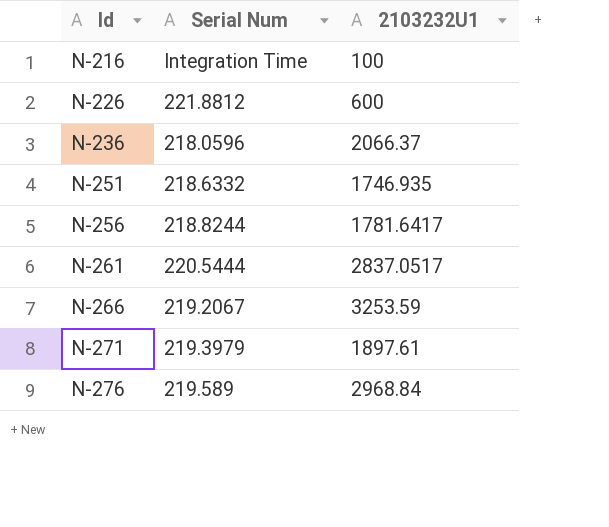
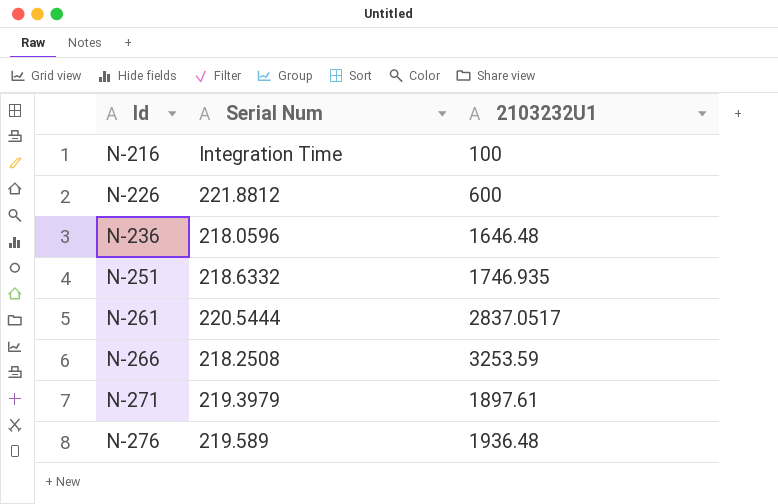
row N-256: 218.8244 | 1781.6417 -> none
N-236 | 2103232U1: 2066.37 -> 1646.48
N-266 | Serial Num: 219.2067 -> 218.2508
N-276 | 2103232U1: 2968.84 -> 1936.48

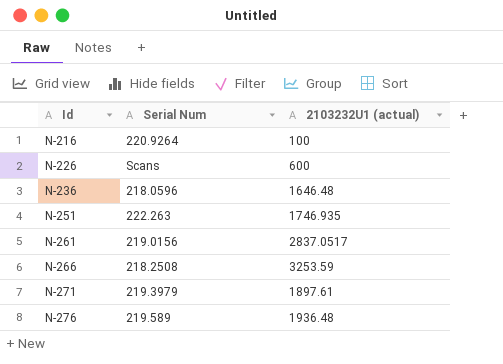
column name: 2103232U1 -> 2103232U1 (actual)
N-216 | Serial Num: Integration Time -> 220.9264
N-226 | Serial Num: 221.8812 -> Scans
N-251 | Serial Num: 218.6332 -> 222.263
N-261 | Serial Num: 220.5444 -> 219.0156

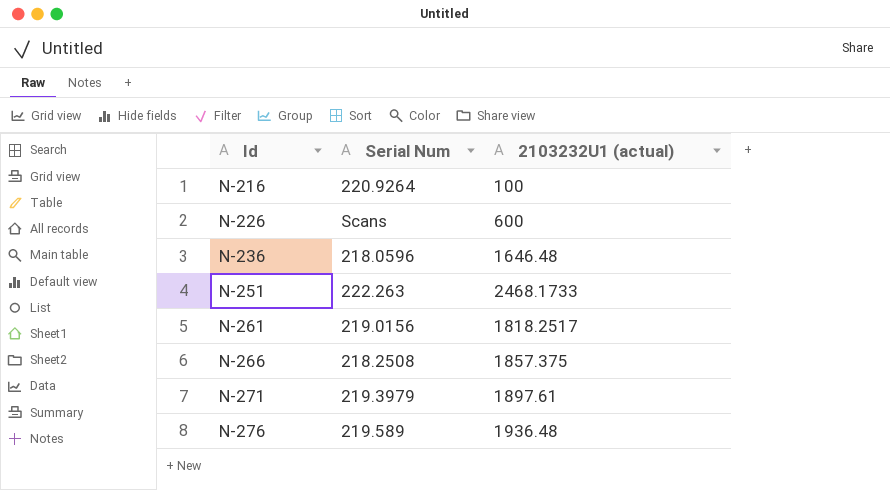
N-251 | 2103232U1 (actual): 1746.935 -> 2468.1733
N-261 | 2103232U1 (actual): 2837.0517 -> 1818.2517
N-266 | 2103232U1 (actual): 3253.59 -> 1857.375

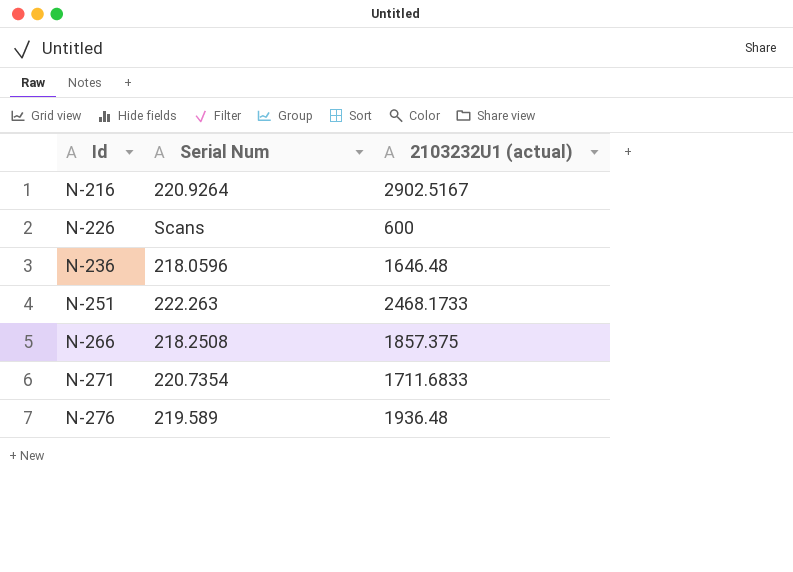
row N-261: 219.0156 | 1818.2517 -> none
N-216 | 2103232U1 (actual): 100 -> 2902.5167
N-271 | Serial Num: 219.3979 -> 220.7354
N-271 | 2103232U1 (actual): 1897.61 -> 1711.6833

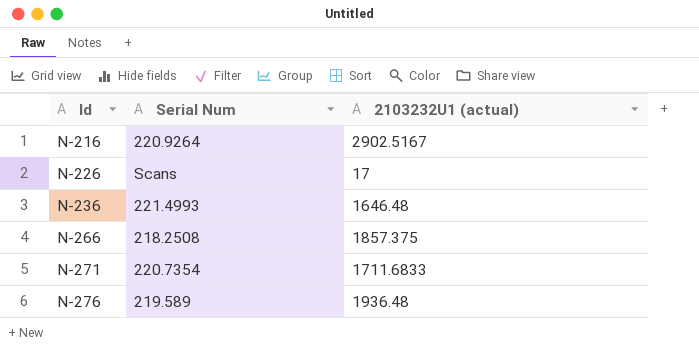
row N-251: 222.263 | 2468.1733 -> none
N-226 | 2103232U1 (actual): 600 -> 17
N-236 | Serial Num: 218.0596 -> 221.4993

